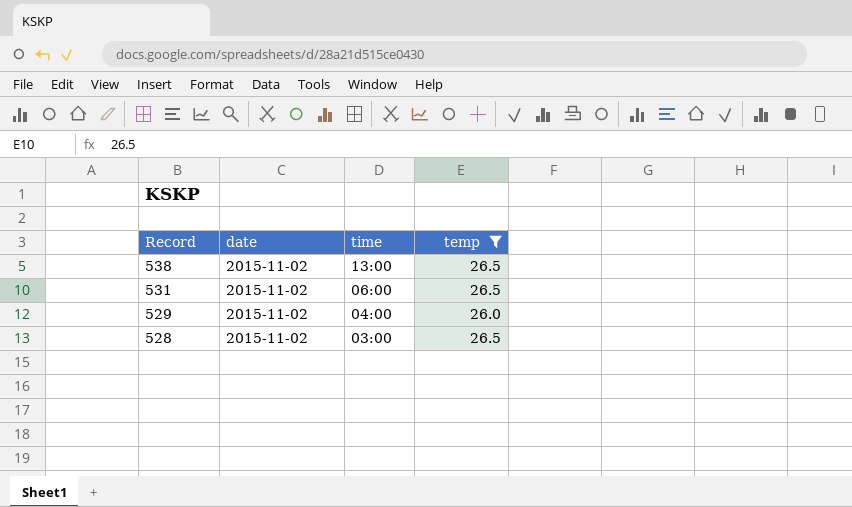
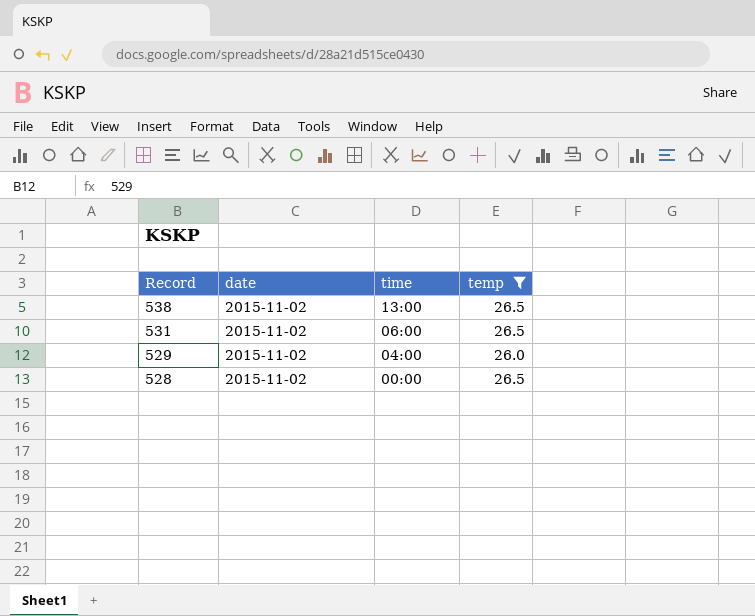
528 | time: 03:00 -> 00:00

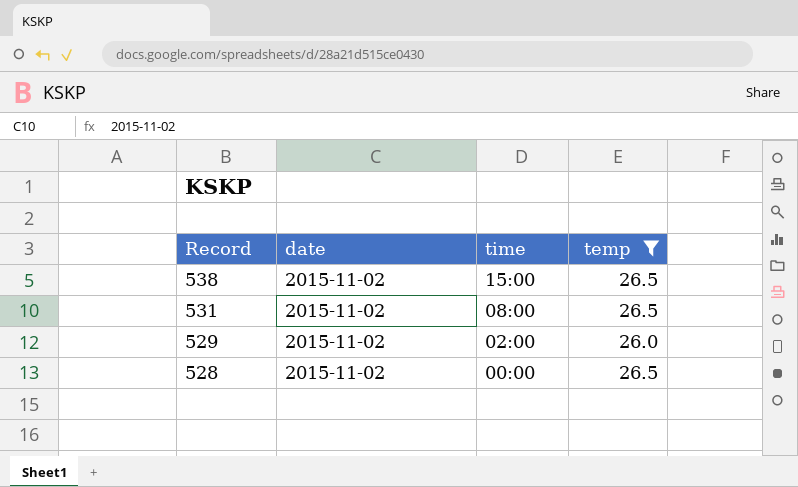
538 | time: 13:00 -> 15:00
531 | time: 06:00 -> 08:00
529 | time: 04:00 -> 02:00

